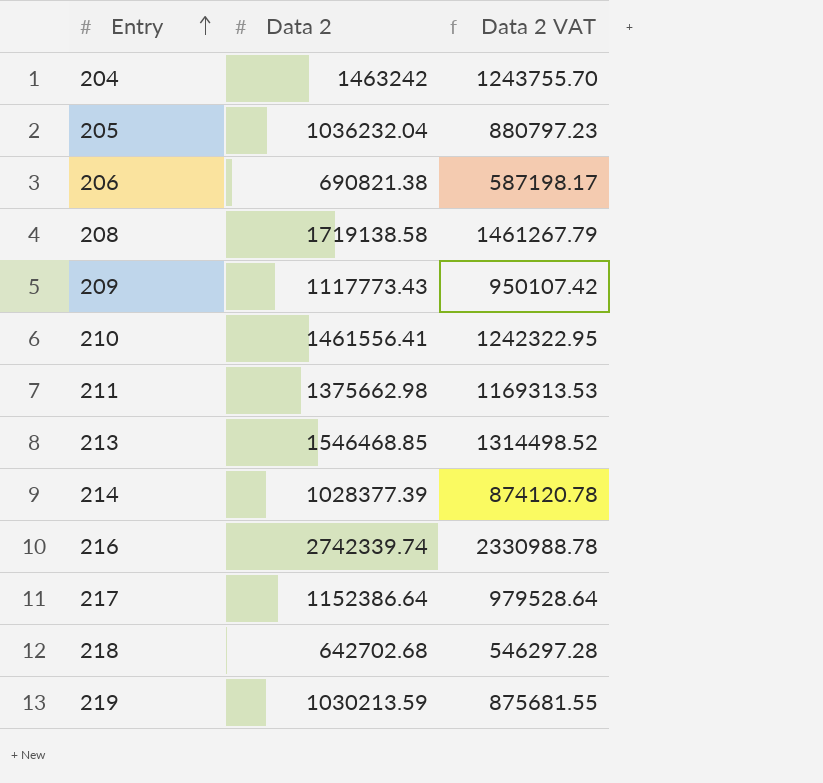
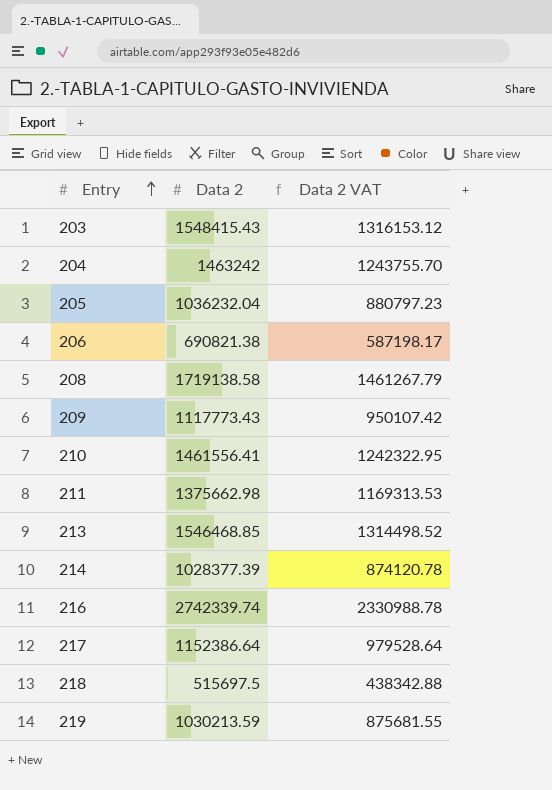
row 203: none -> 1548415.43 | 1316153.12
218 | Data 2: 642702.68 -> 515697.5
218 | Data 2 VAT: 546297.28 -> 438342.88

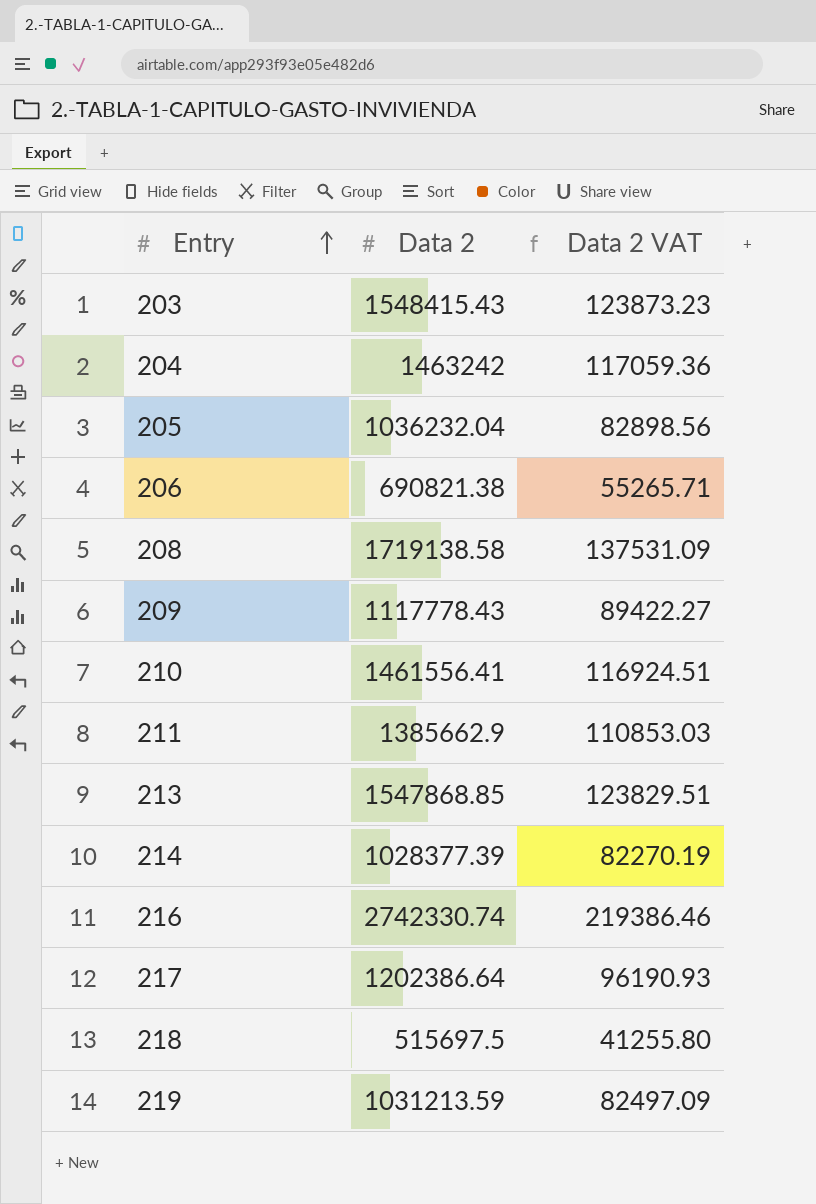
column Data 2 VAT | formula: [Data 2] * 0.85 -> [Data 2] * 0.08
209 | Data 2: 1117773.43 -> 1117778.43
211 | Data 2: 1375662.98 -> 1385662.9
213 | Data 2: 1546468.85 -> 1547868.85
216 | Data 2: 2742339.74 -> 2742330.74
217 | Data 2: 1152386.64 -> 1202386.64
219 | Data 2: 1030213.59 -> 1031213.59

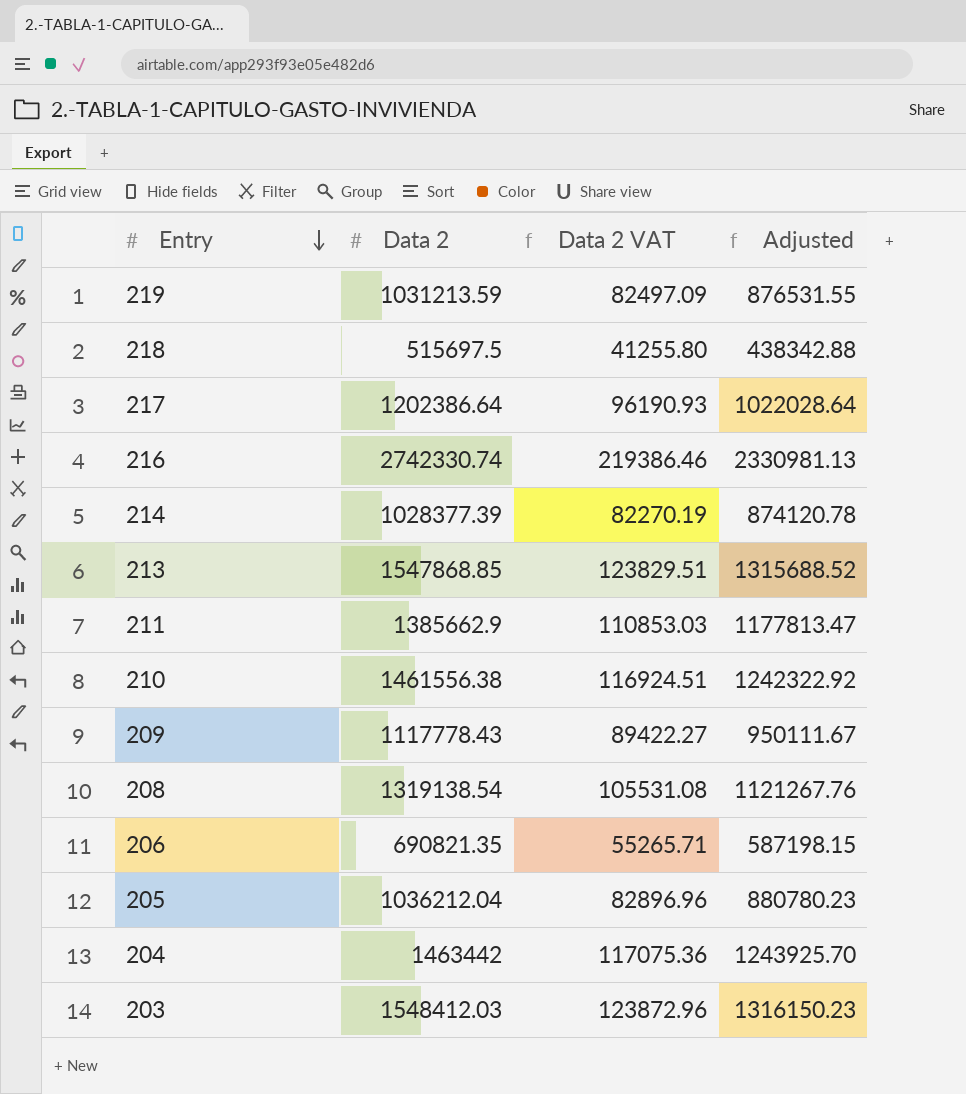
row order: Entry ascending -> Entry descending
column Adjusted | formula: none -> [Data 2] * 0.85
210 | Data 2: 1461556.41 -> 1461556.38
208 | Data 2: 1719138.58 -> 1319138.54
208 | Data 2 VAT: 137531.09 -> 105531.08
206 | Data 2: 690821.38 -> 690821.35
205 | Data 2: 1036232.04 -> 1036212.04
205 | Data 2 VAT: 82898.56 -> 82896.96
204 | Data 2: 1463242 -> 1463442
204 | Data 2 VAT: 117059.36 -> 117075.36
203 | Data 2: 1548415.43 -> 1548412.03
203 | Data 2 VAT: 123873.23 -> 123872.96

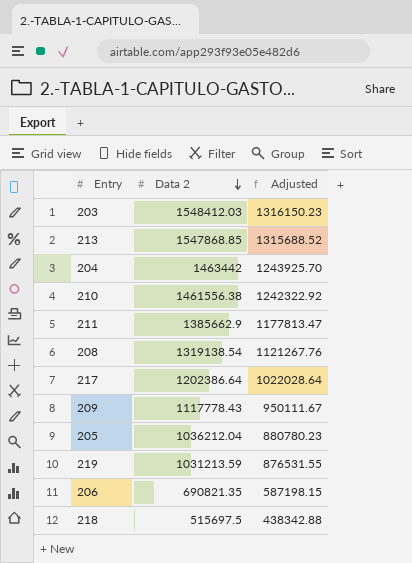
row order: Entry descending -> Data 2 descending
column Data 2 VAT | formula: [Data 2] * 0.08 -> none
row 216: 2742330.74 | 219386.46 | 2330981.13 -> none
row 214: 1028377.39 | 82270.19 | 874120.78 -> none

